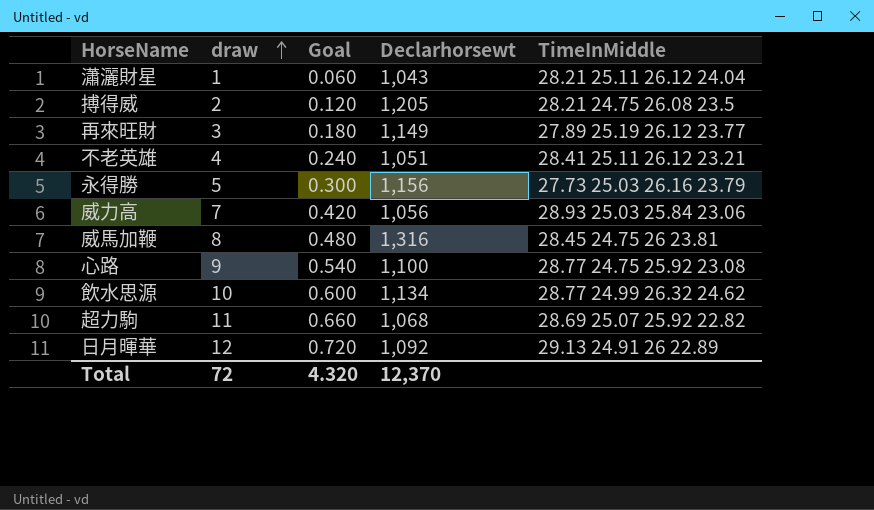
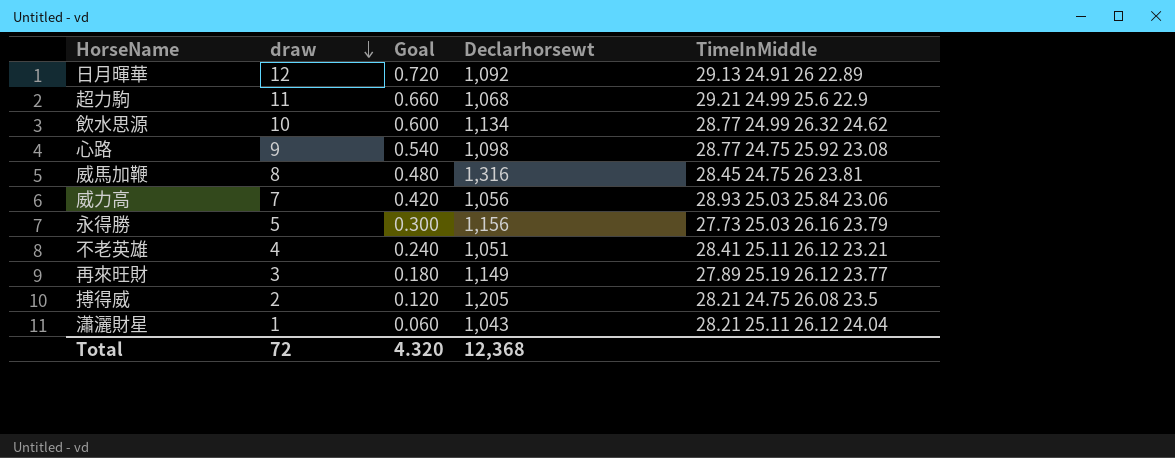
row order: draw ascending -> draw descending
超力駒 | TimeInMiddle: 28.69 25.07 25.92 22.82 -> 29.21 24.99 25.6 22.9
心路 | Declarhorsewt: 1,100 -> 1,098
Total | Declarhorsewt: 12,370 -> 12,368

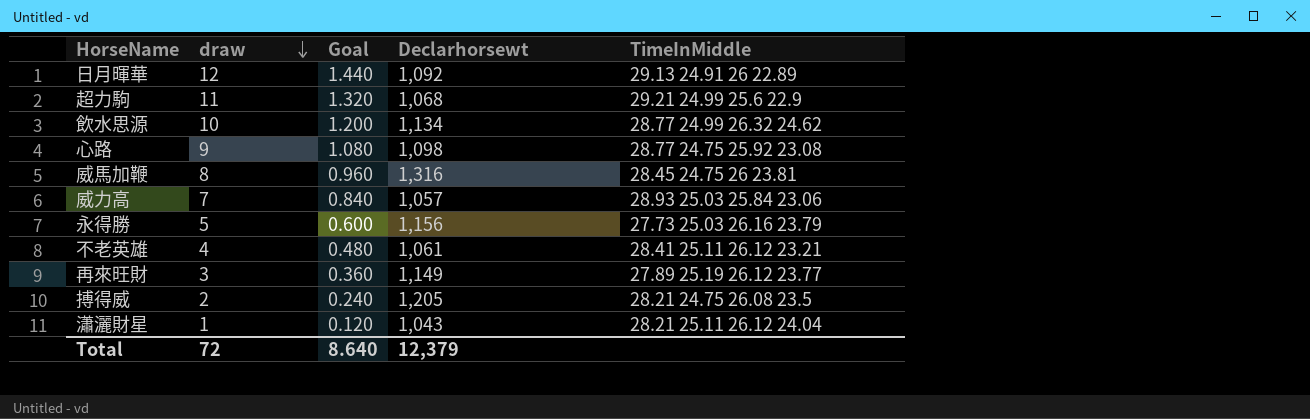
column Goal | formula: [draw] * 0.06 -> [draw] * 0.12
威力高 | Declarhorsewt: 1,056 -> 1,057
不老英雄 | Declarhorsewt: 1,051 -> 1,061
Total | Goal: 4.320 -> 8.640
Total | Declarhorsewt: 12,368 -> 12,379

